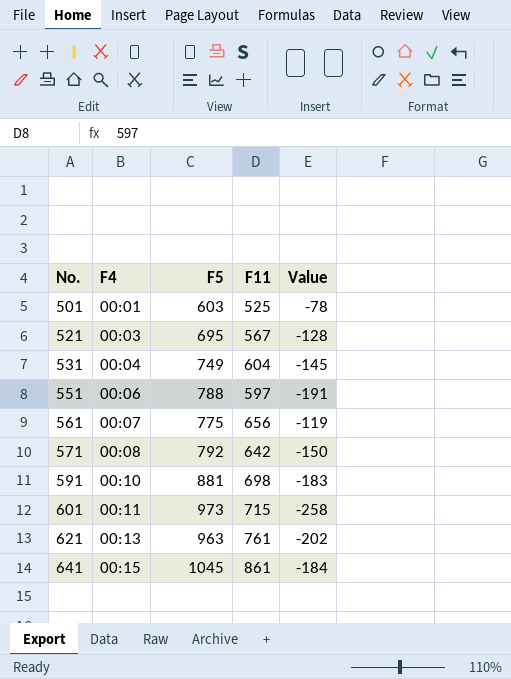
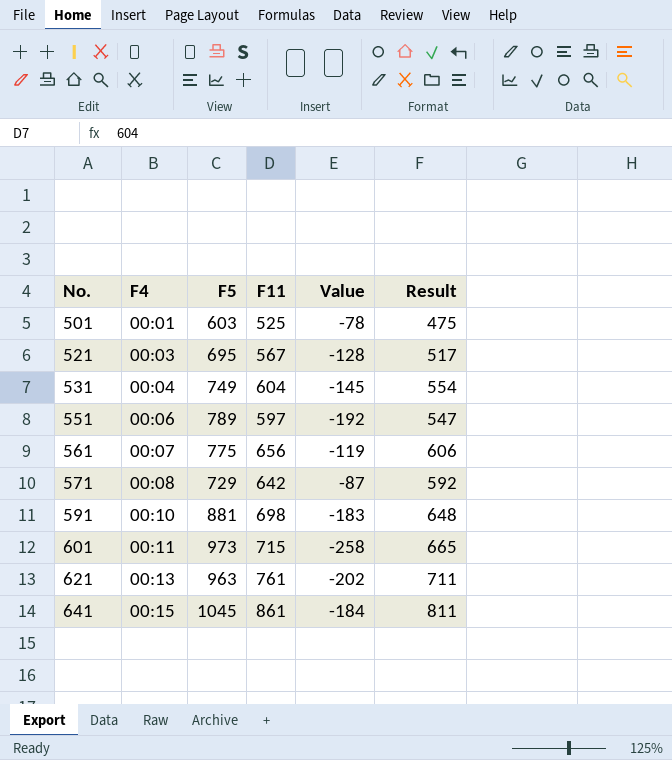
column Result | formula: none -> [F11] - 50
551 | F5: 788 -> 789
551 | Value: -191 -> -192
571 | F5: 792 -> 729
571 | Value: -150 -> -87

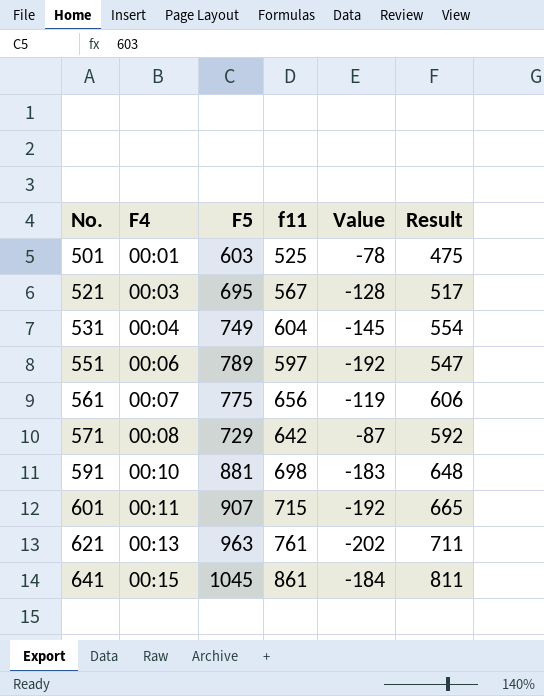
column name: F11 -> f11
601 | F5: 973 -> 907
601 | Value: -258 -> -192

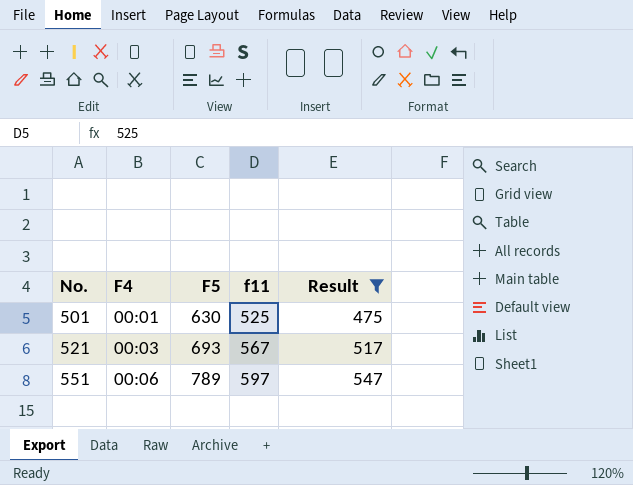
filter: none -> Result <= 547
column Value | formula: [f11] - [F5] -> none
501 | F5: 603 -> 630
521 | F5: 695 -> 693

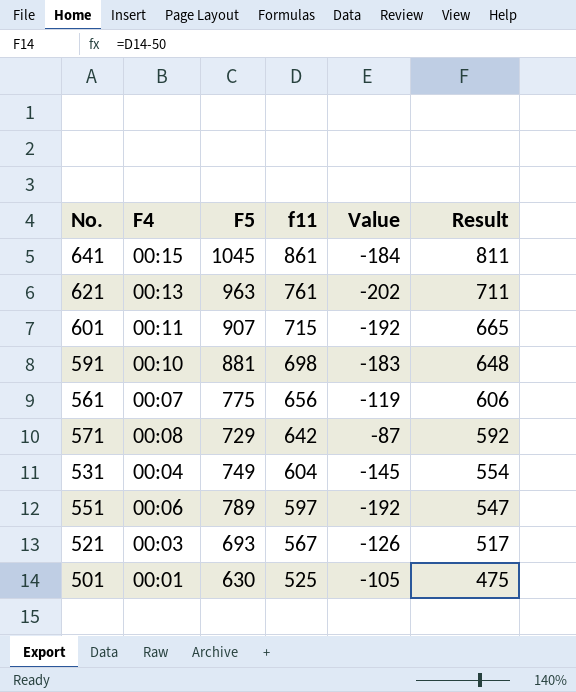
filter: Result <= 547 -> none
row order: No. ascending -> f11 descending
column Value | formula: none -> [f11] - [F5]

